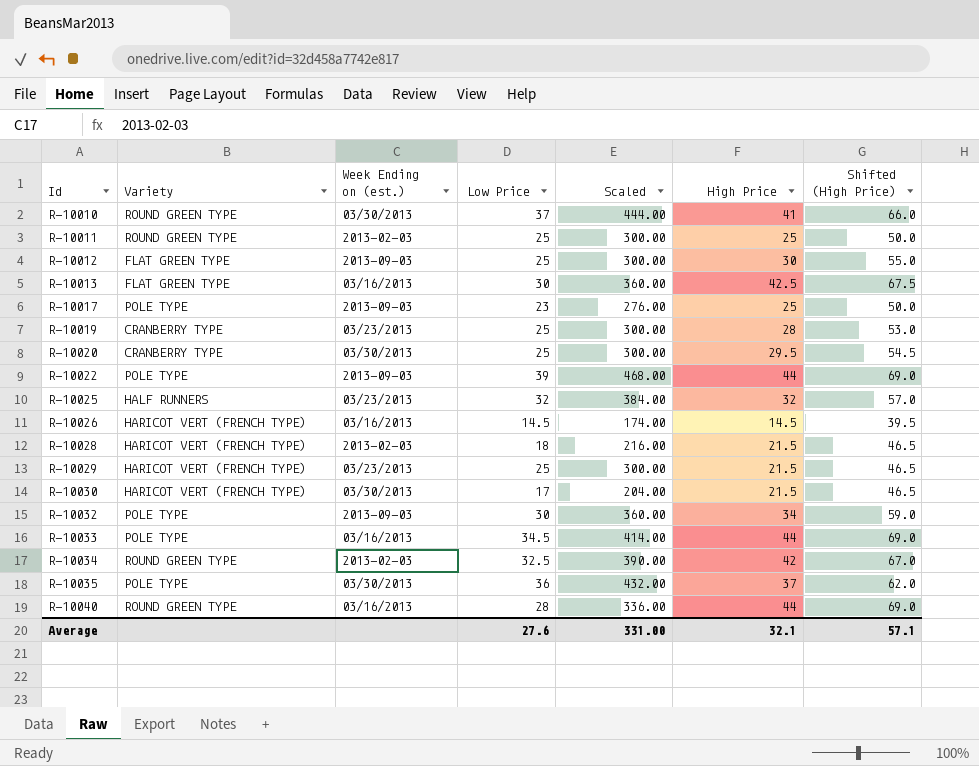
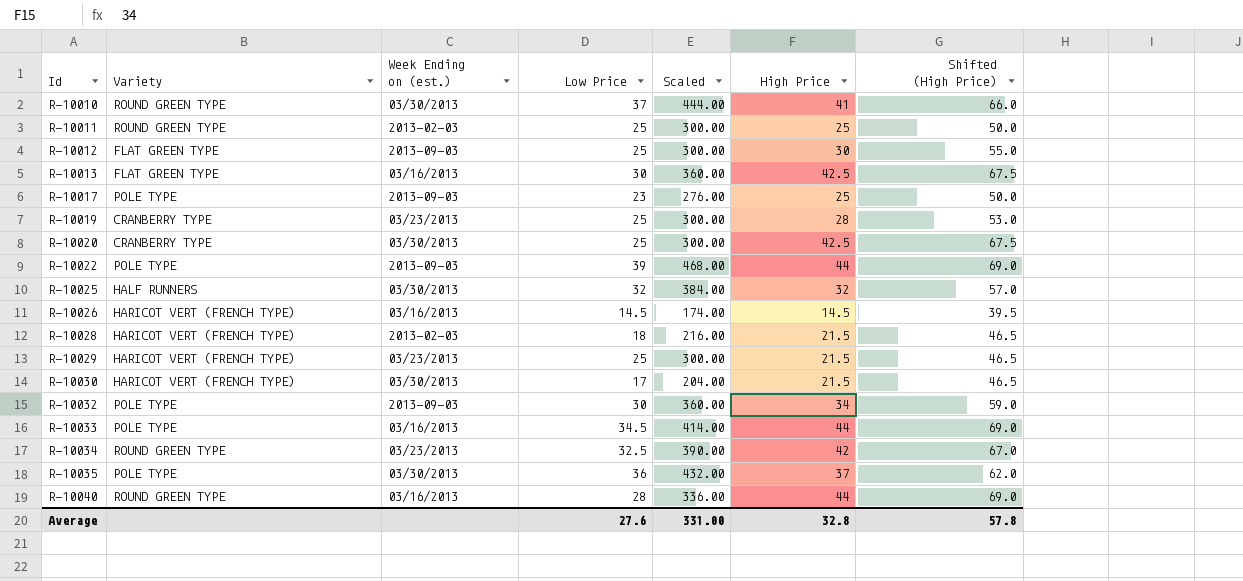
R-10020 | High Price: 29.5 -> 42.5
R-10020 | Shifted (High Price): 54.5 -> 67.5
R-10025 | Week Ending on (est.): 03/23/2013 -> 03/30/2013
R-10034 | Week Ending on (est.): 2013-02-03 -> 03/23/2013
Average | High Price: 32.1 -> 32.8
Average | Shifted (High Price): 57.1 -> 57.8

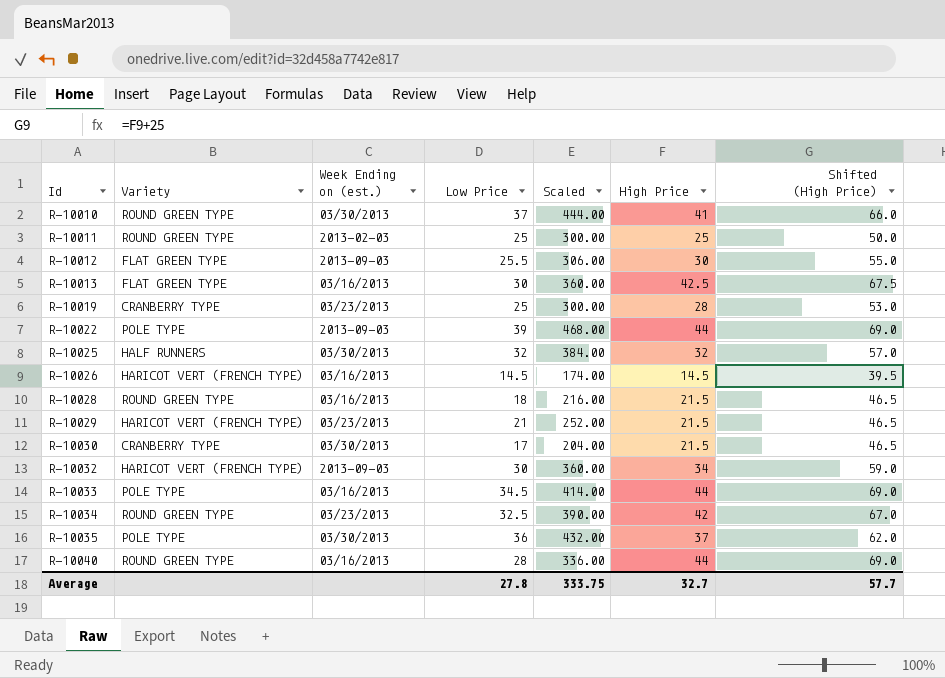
row R-10017: POLE TYPE | 2013-09-03 | 23 | 276.00 | 25 | 50.0 -> none
row R-10020: CRANBERRY TYPE | 03/30/2013 | 25 | 300.00 | 42.5 | 67.5 -> none
R-10012 | Low Price: 25 -> 25.5
R-10012 | Scaled: 300.00 -> 306.00
R-10028 | Variety: HARICOT VERT (FRENCH TYPE) -> ROUND GREEN TYPE
R-10028 | Week Ending on (est.): 2013-02-03 -> 03/16/2013
R-10029 | Low Price: 25 -> 21
R-10029 | Scaled: 300.00 -> 252.00
R-10030 | Variety: HARICOT VERT (FRENCH TYPE) -> CRANBERRY TYPE
R-10032 | Variety: POLE TYPE -> HARICOT VERT (FRENCH TYPE)
Average | Low Price: 27.6 -> 27.8
Average | Scaled: 331.00 -> 333.75
Average | High Price: 32.8 -> 32.7
Average | Shifted (High Price): 57.8 -> 57.7

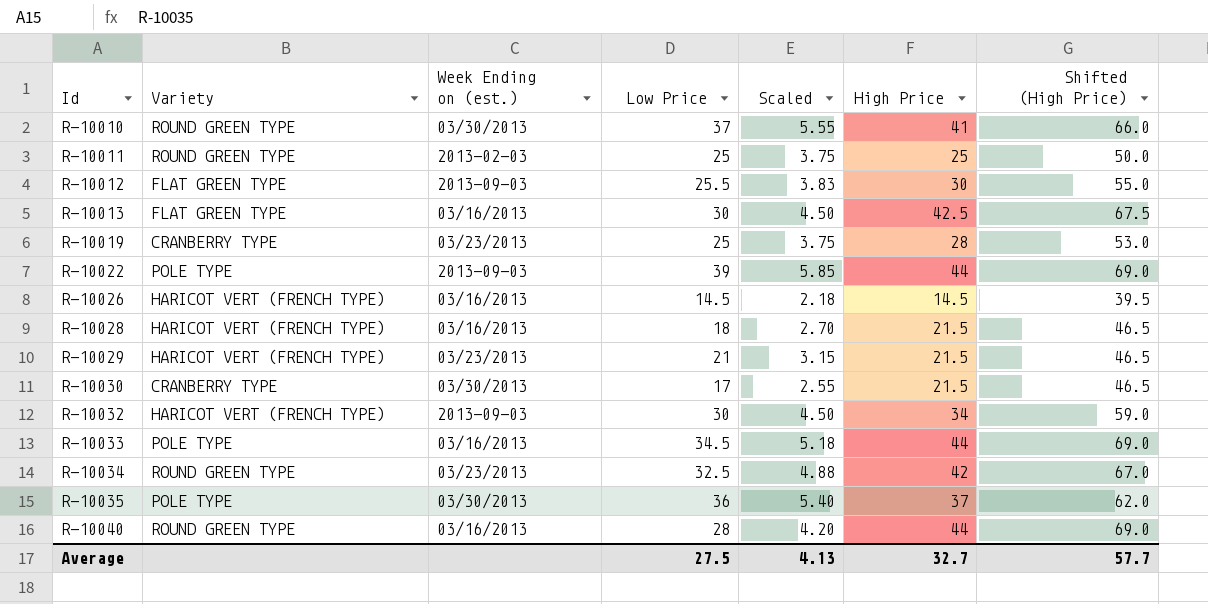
column Scaled | formula: [Low Price] * 12 -> [Low Price] * 0.15
row R-10025: HALF RUNNERS | 03/30/2013 | 32 | 384.00 | 32 | 57.0 -> none
R-10028 | Variety: ROUND GREEN TYPE -> HARICOT VERT (FRENCH TYPE)
Average | Low Price: 27.8 -> 27.5
Average | Scaled: 333.75 -> 4.13

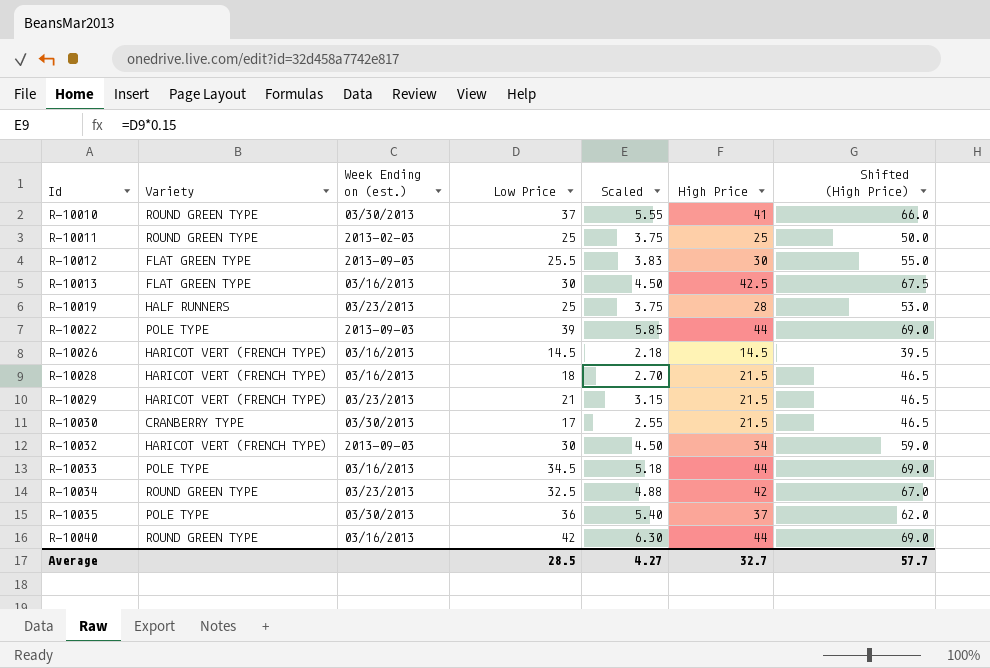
R-10019 | Variety: CRANBERRY TYPE -> HALF RUNNERS
R-10040 | Low Price: 28 -> 42
R-10040 | Scaled: 4.20 -> 6.30
Average | Low Price: 27.5 -> 28.5
Average | Scaled: 4.13 -> 4.27

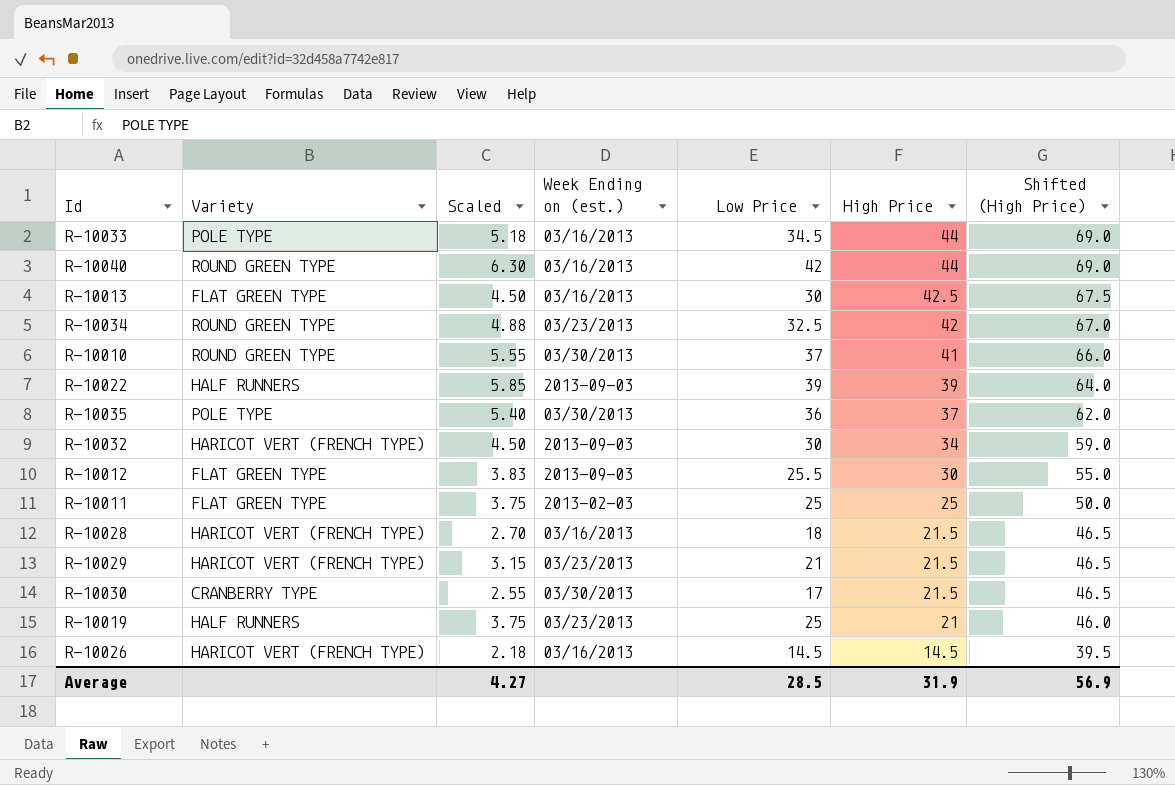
row order: Id ascending -> High Price descending
column Scaled | position: 5 -> 3
R-10022 | Variety: POLE TYPE -> HALF RUNNERS
R-10022 | High Price: 44 -> 39
R-10022 | Shifted (High Price): 69.0 -> 64.0
R-10011 | Variety: ROUND GREEN TYPE -> FLAT GREEN TYPE
R-10019 | High Price: 28 -> 21
R-10019 | Shifted (High Price): 53.0 -> 46.0
Average | High Price: 32.7 -> 31.9
Average | Shifted (High Price): 57.7 -> 56.9

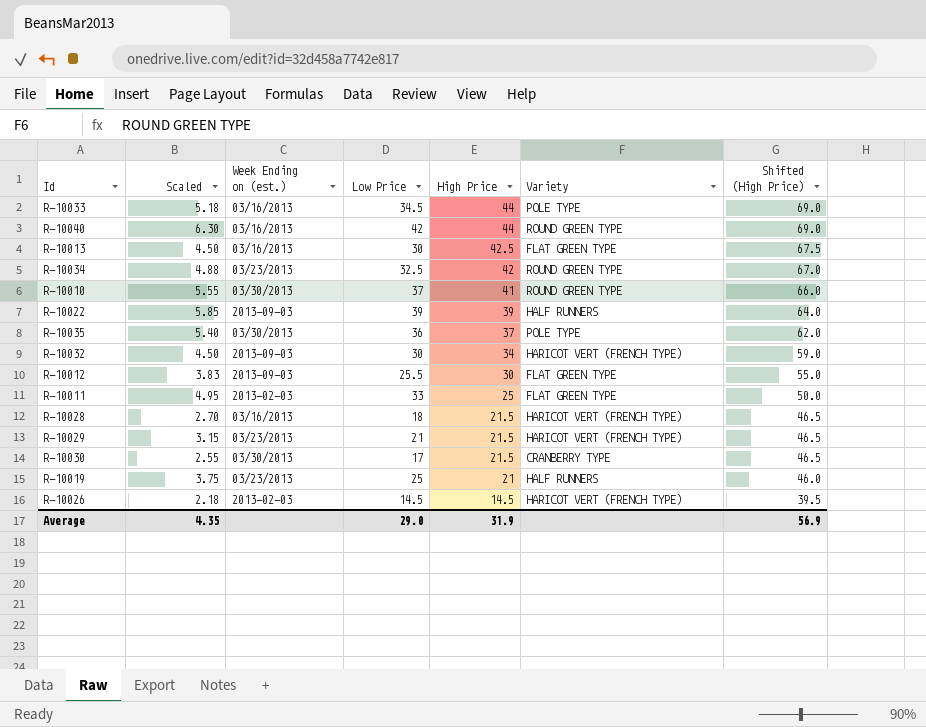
column Variety | position: 2 -> 6
R-10011 | Scaled: 3.75 -> 4.95
R-10011 | Low Price: 25 -> 33
R-10026 | Week Ending on (est.): 03/16/2013 -> 2013-02-03
Average | Scaled: 4.27 -> 4.35
Average | Low Price: 28.5 -> 29.0

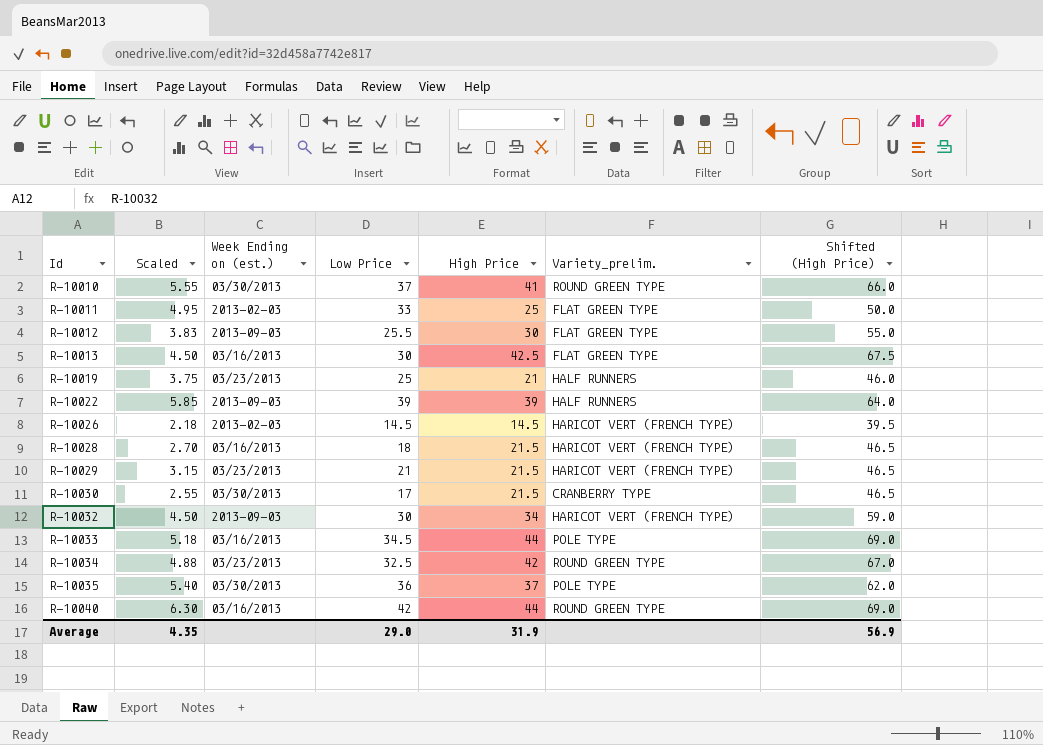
row order: High Price descending -> Id ascending
column name: Variety -> Variety_prelim.

